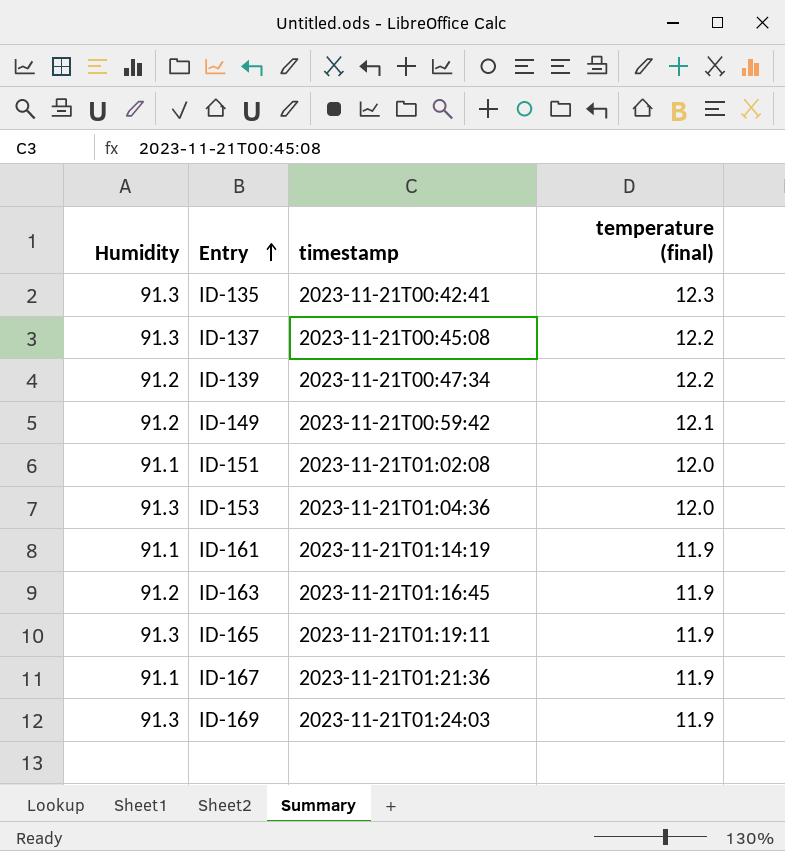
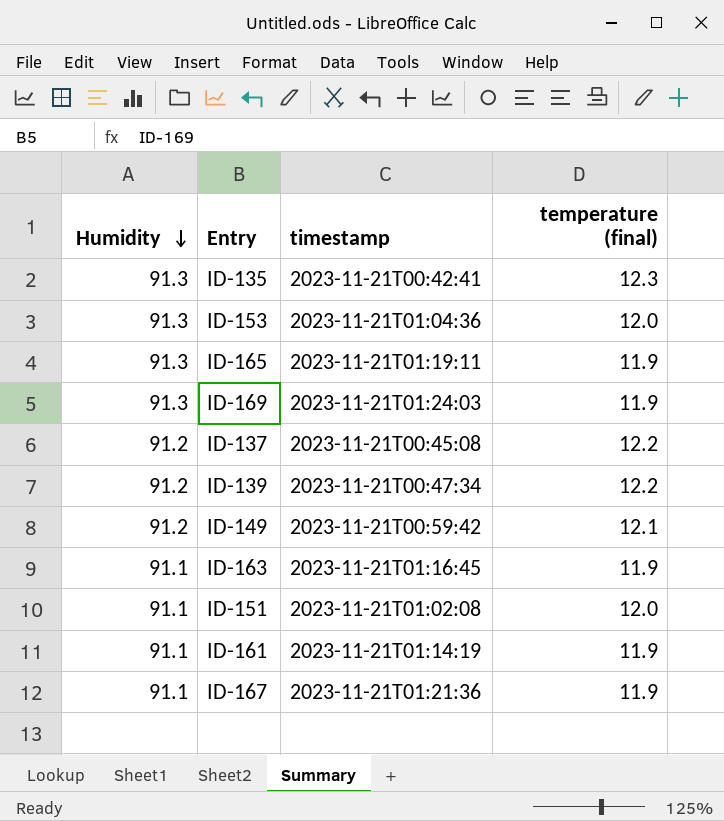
row order: Entry ascending -> Humidity descending
ID-137 | Humidity: 91.3 -> 91.2
ID-163 | Humidity: 91.2 -> 91.1

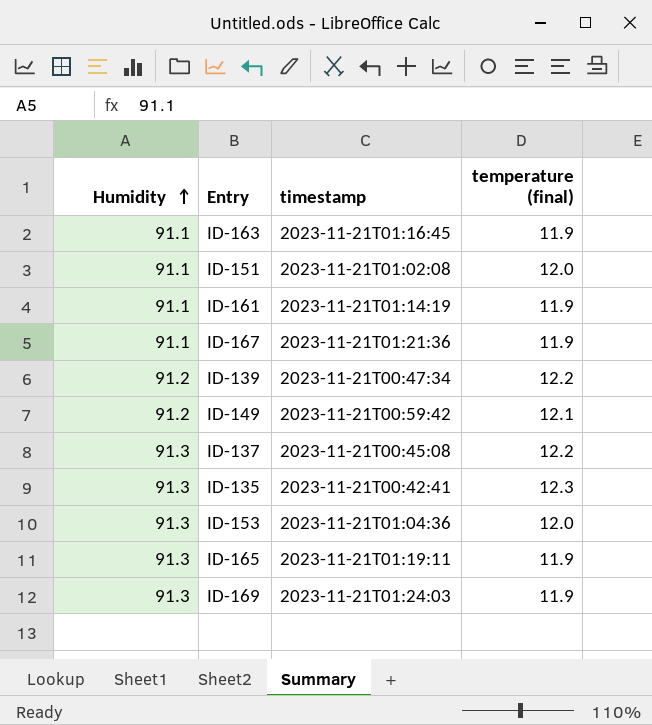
row order: Humidity descending -> Humidity ascending
ID-137 | Humidity: 91.2 -> 91.3

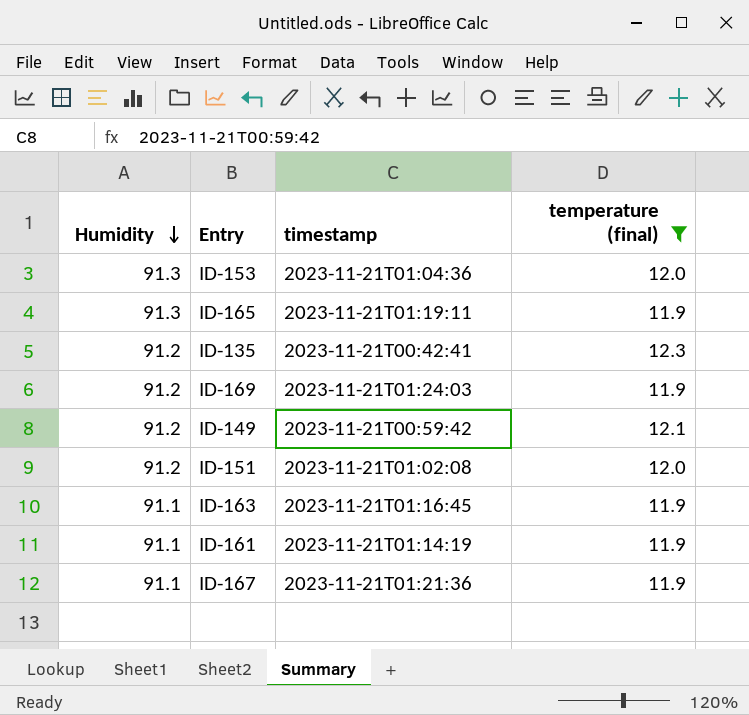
filter: none -> temperature (final) != 12.2
row order: Humidity ascending -> Humidity descending
ID-135 | Humidity: 91.3 -> 91.2
ID-169 | Humidity: 91.3 -> 91.2
ID-151 | Humidity: 91.1 -> 91.2

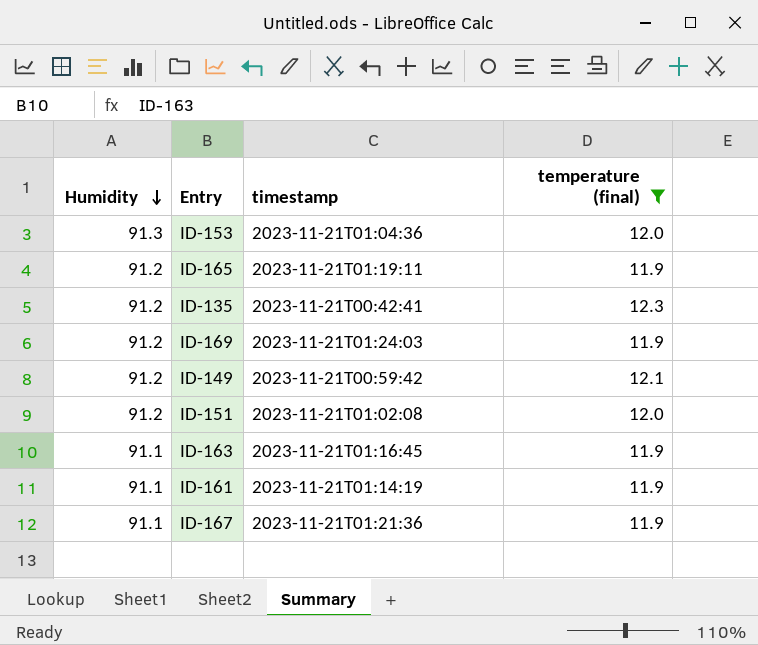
ID-165 | Humidity: 91.3 -> 91.2

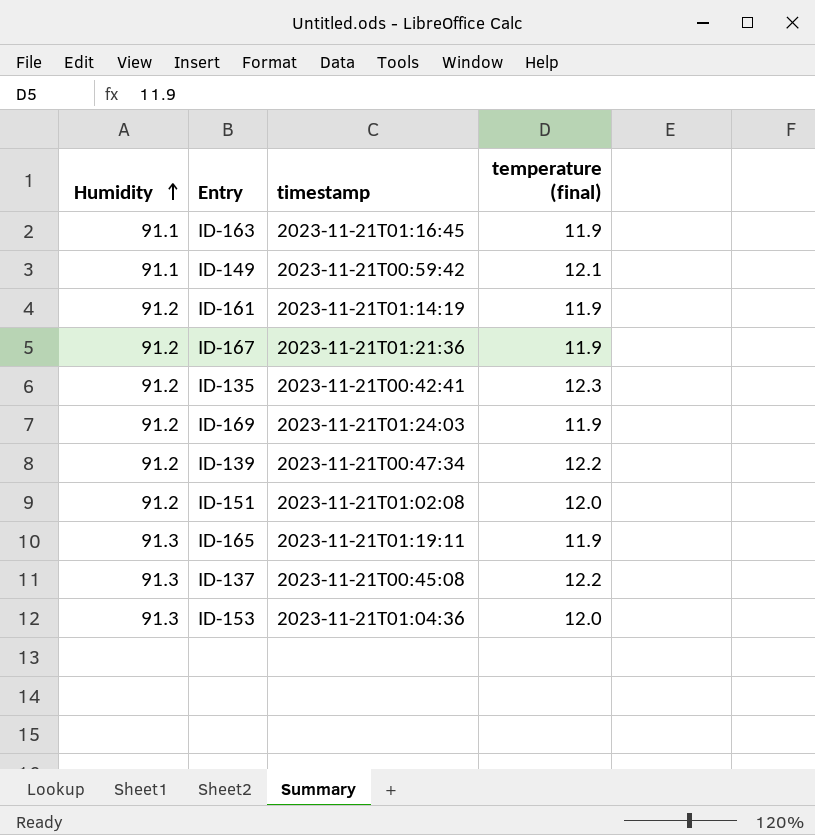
filter: temperature (final) != 12.2 -> none
row order: Humidity descending -> Humidity ascending
ID-149 | Humidity: 91.2 -> 91.1
ID-161 | Humidity: 91.1 -> 91.2
ID-167 | Humidity: 91.1 -> 91.2
ID-165 | Humidity: 91.2 -> 91.3

